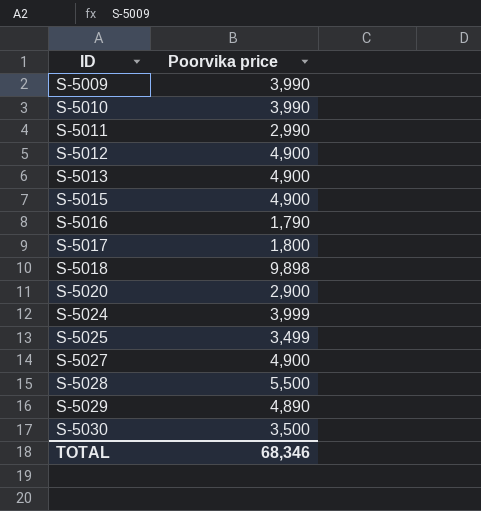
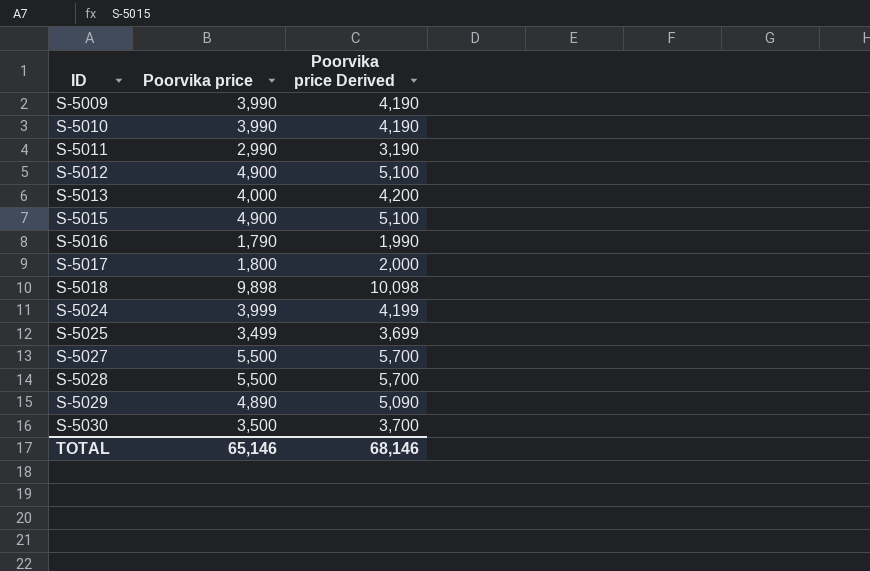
column Poorvika price Derived | formula: none -> [Poorvika price] + 200
row S-5020: 2,900 -> none
S-5013 | Poorvika price: 4,900 -> 4,000
S-5027 | Poorvika price: 4,900 -> 5,500
TOTAL | Poorvika price: 68,346 -> 65,146

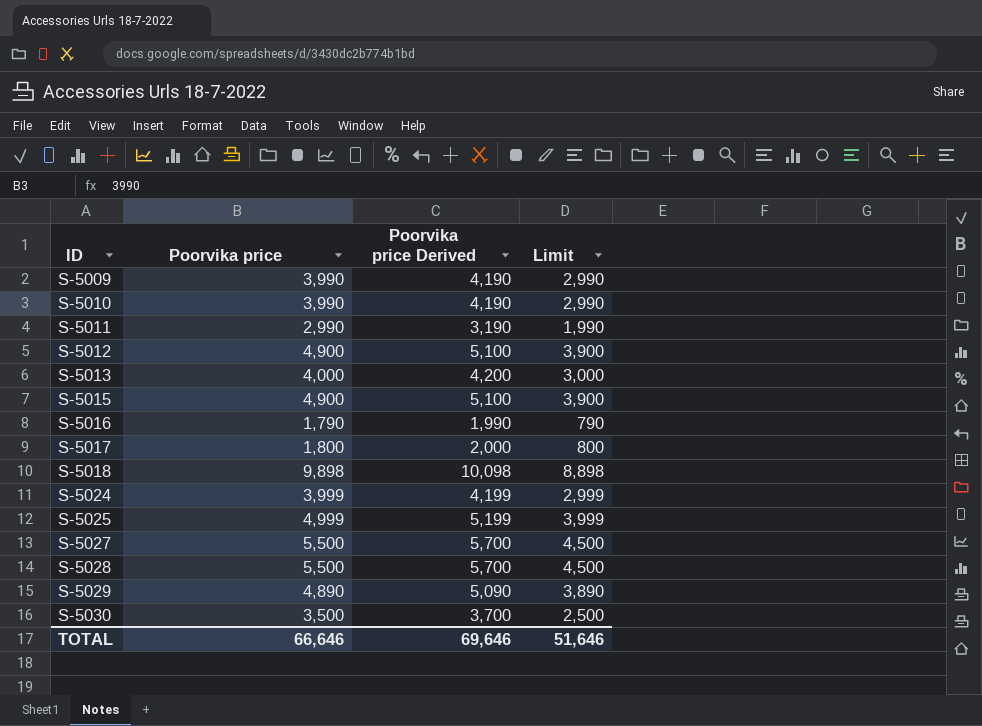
column Limit | formula: none -> [Poorvika price] - 1000
S-5025 | Poorvika price: 3,499 -> 4,999
S-5025 | Poorvika price Derived: 3,699 -> 5,199
TOTAL | Poorvika price: 65,146 -> 66,646
TOTAL | Poorvika price Derived: 68,146 -> 69,646

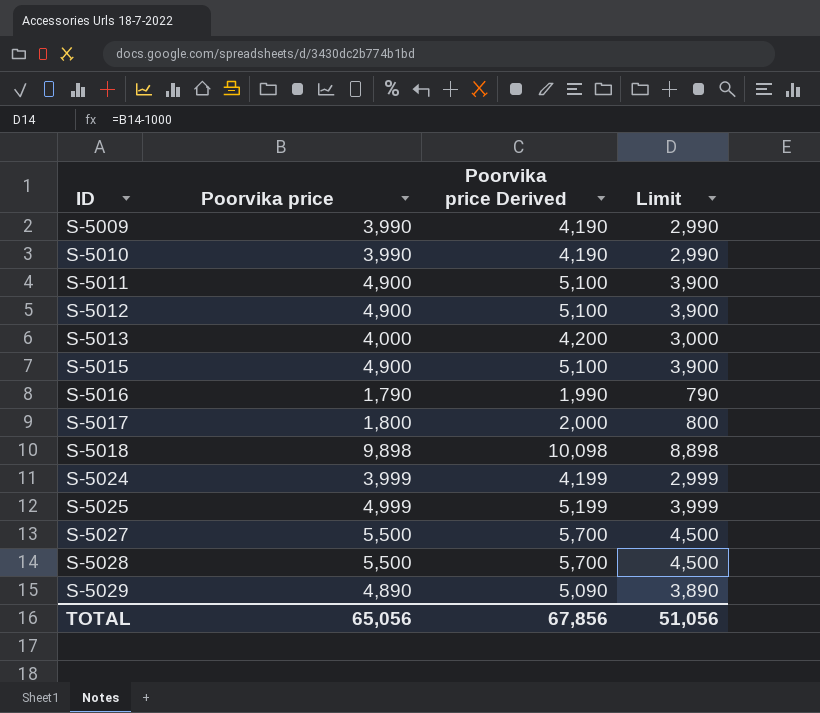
row S-5030: 3,500 | 3,700 | 2,500 -> none
S-5011 | Poorvika price: 2,990 -> 4,900
S-5011 | Poorvika price Derived: 3,190 -> 5,100
S-5011 | Limit: 1,990 -> 3,900
TOTAL | Poorvika price: 66,646 -> 65,056
TOTAL | Poorvika price Derived: 69,646 -> 67,856
TOTAL | Limit: 51,646 -> 51,056

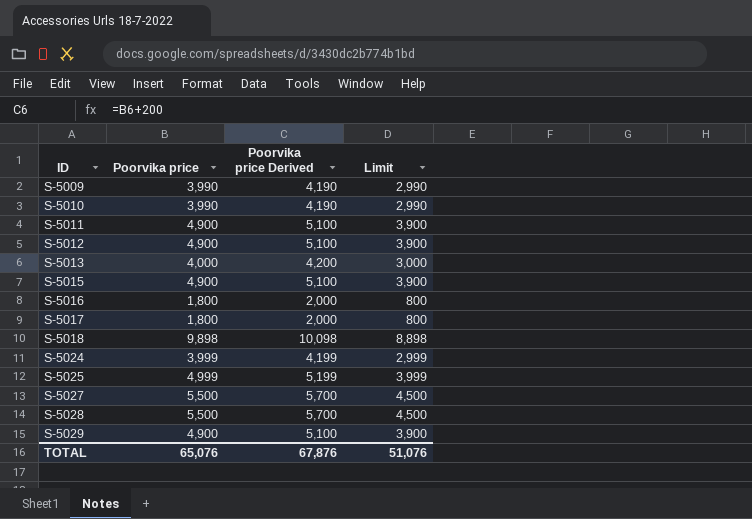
S-5016 | Poorvika price: 1,790 -> 1,800
S-5016 | Poorvika price Derived: 1,990 -> 2,000
S-5016 | Limit: 790 -> 800
S-5029 | Poorvika price: 4,890 -> 4,900
S-5029 | Poorvika price Derived: 5,090 -> 5,100
S-5029 | Limit: 3,890 -> 3,900
TOTAL | Poorvika price: 65,056 -> 65,076
TOTAL | Poorvika price Derived: 67,856 -> 67,876
TOTAL | Limit: 51,056 -> 51,076

